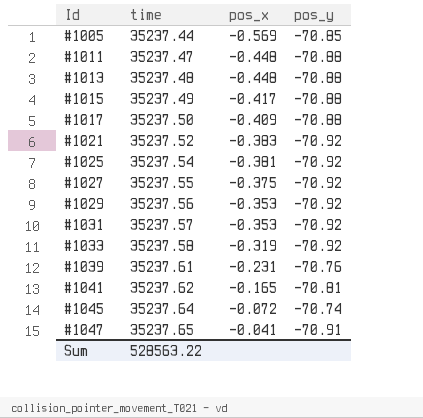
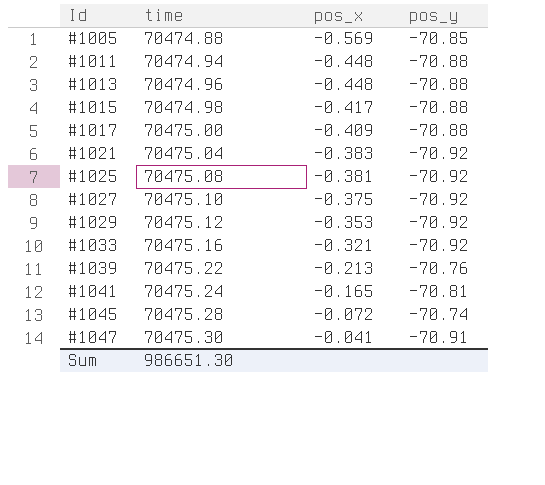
row #1031: 35237.57 | -0.353 | -70.92 -> none
#1005 | time: 35237.44 -> 70474.88
#1011 | time: 35237.47 -> 70474.94
#1013 | time: 35237.48 -> 70474.96
#1015 | time: 35237.49 -> 70474.98
#1017 | time: 35237.50 -> 70475.00
#1021 | time: 35237.52 -> 70475.04
#1025 | time: 35237.54 -> 70475.08
#1027 | time: 35237.55 -> 70475.10
#1029 | time: 35237.56 -> 70475.12
#1033 | time: 35237.58 -> 70475.16
#1033 | pos_x: -0.319 -> -0.321
#1039 | time: 35237.61 -> 70475.22
#1039 | pos_x: -0.231 -> -0.213
#1041 | time: 35237.62 -> 70475.24
#1045 | time: 35237.64 -> 70475.28
#1047 | time: 35237.65 -> 70475.30
Sum | time: 528563.22 -> 986651.30

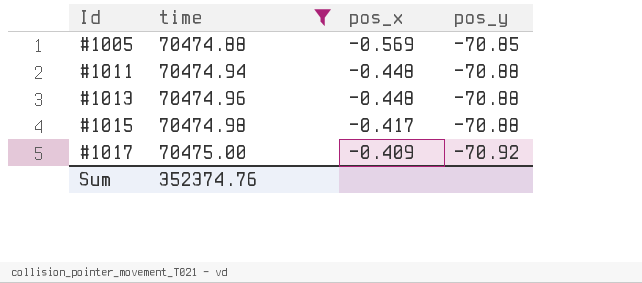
filter: none -> time <= 70475.00
#1017 | pos_y: -70.88 -> -70.92
Sum | time: 986651.30 -> 352374.76

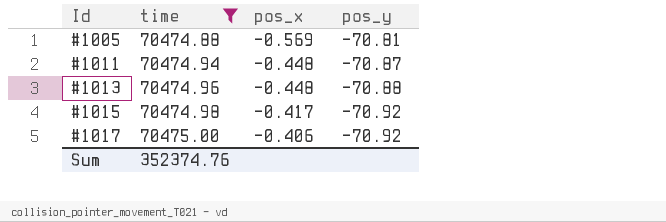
#1005 | pos_y: -70.85 -> -70.81
#1011 | pos_y: -70.88 -> -70.87
#1015 | pos_y: -70.88 -> -70.92
#1017 | pos_x: -0.409 -> -0.406

